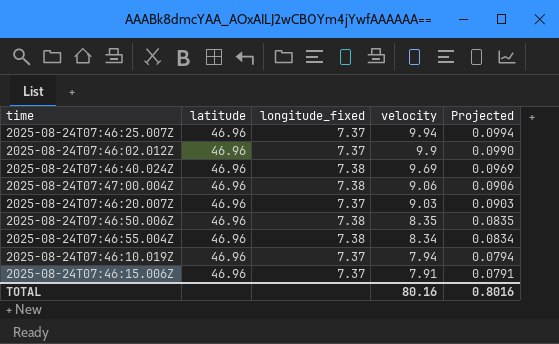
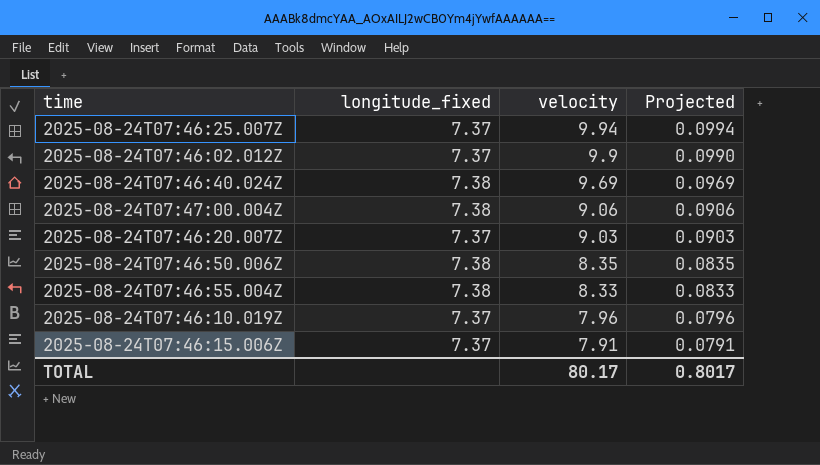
column latitude | position: 2 -> none
2025-08-24T07:46:55.004Z | velocity: 8.34 -> 8.33
2025-08-24T07:46:55.004Z | Projected: 0.0834 -> 0.0833
2025-08-24T07:46:10.019Z | velocity: 7.94 -> 7.96
2025-08-24T07:46:10.019Z | Projected: 0.0794 -> 0.0796
TOTAL | velocity: 80.16 -> 80.17
TOTAL | Projected: 0.8016 -> 0.8017

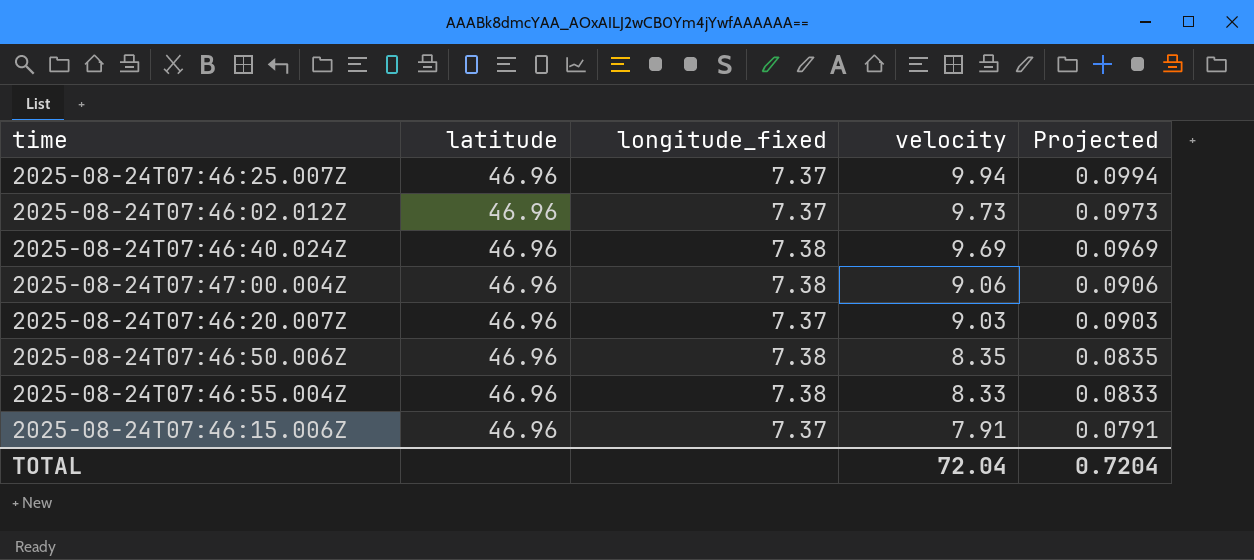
column latitude | position: none -> 2
row 2025-08-24T07:46:10.019Z: 7.37 | 7.96 | 0.0796 -> none
2025-08-24T07:46:02.012Z | velocity: 9.9 -> 9.73
2025-08-24T07:46:02.012Z | Projected: 0.0990 -> 0.0973
TOTAL | velocity: 80.17 -> 72.04
TOTAL | Projected: 0.8017 -> 0.7204

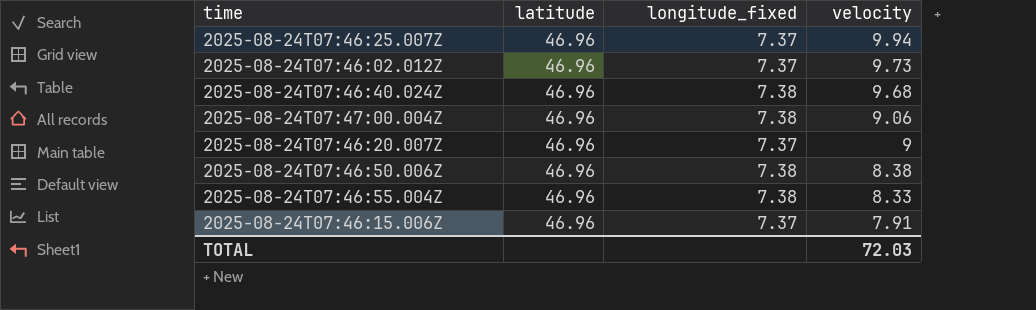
column Projected | formula: [velocity] * 0.01 -> none
2025-08-24T07:46:40.024Z | velocity: 9.69 -> 9.68
2025-08-24T07:46:20.007Z | velocity: 9.03 -> 9
2025-08-24T07:46:50.006Z | velocity: 8.35 -> 8.38
TOTAL | velocity: 72.04 -> 72.03

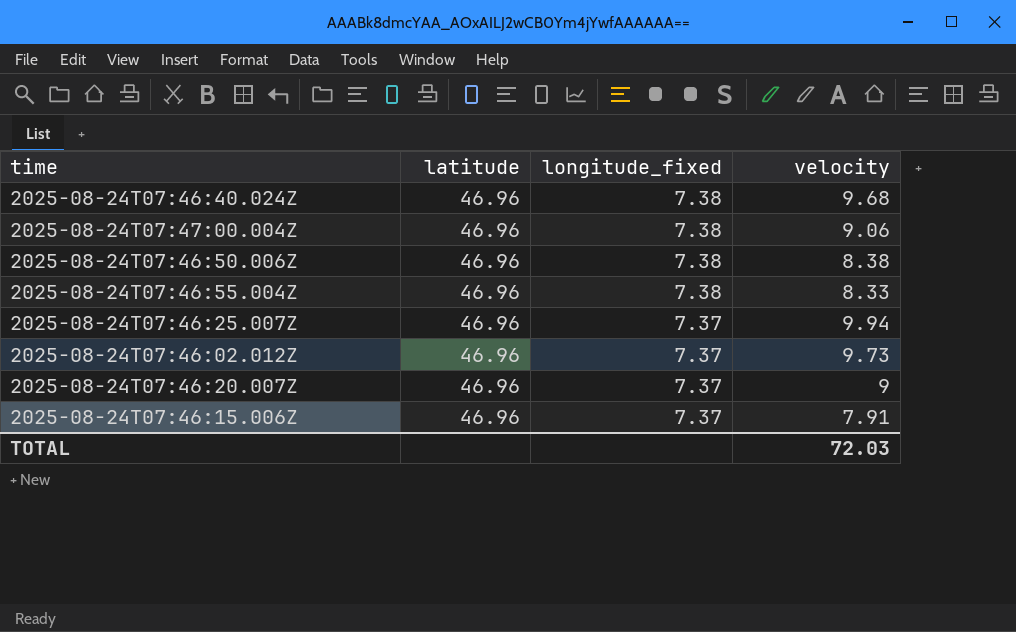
row order: velocity descending -> longitude_fixed descending

